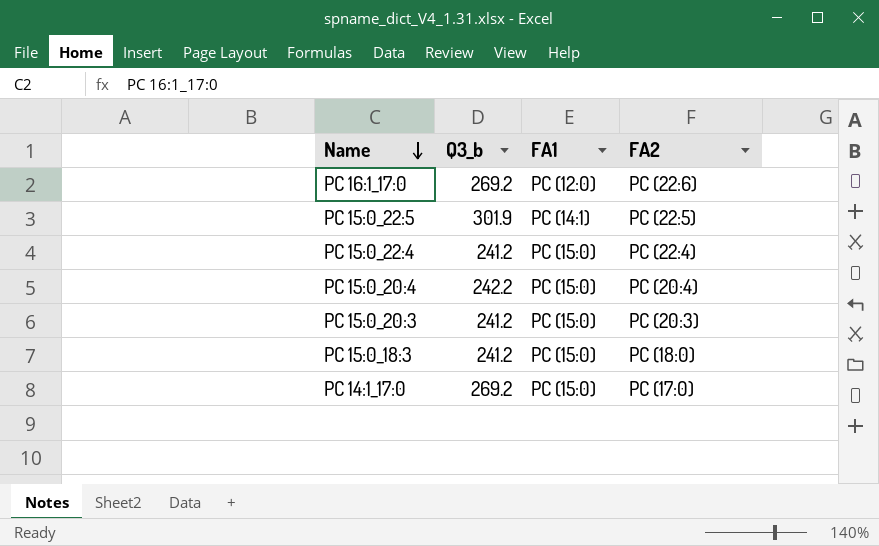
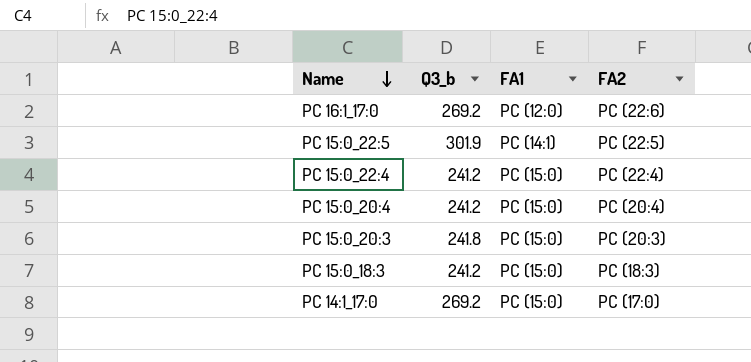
PC 15:0_20:4 | Q3_b: 242.2 -> 241.2
PC 15:0_20:3 | Q3_b: 241.2 -> 241.8
PC 15:0_18:3 | FA2: PC (18:0) -> PC (18:3)

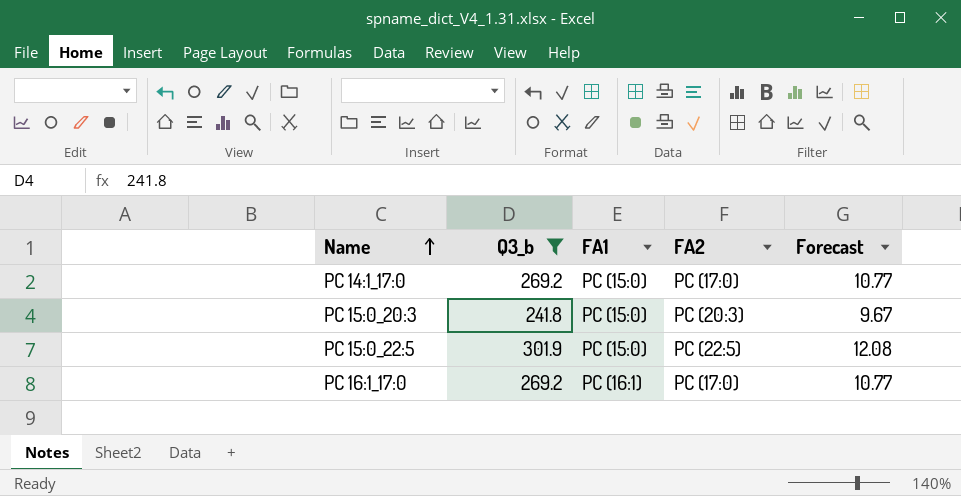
filter: none -> Q3_b != 241.2
row order: Name descending -> Name ascending
column Forecast | formula: none -> [Q3_b] * 0.04
PC 15:0_22:5 | FA1: PC (14:1) -> PC (15:0)
PC 16:1_17:0 | FA1: PC (12:0) -> PC (16:1)
PC 16:1_17:0 | FA2: PC (22:6) -> PC (17:0)

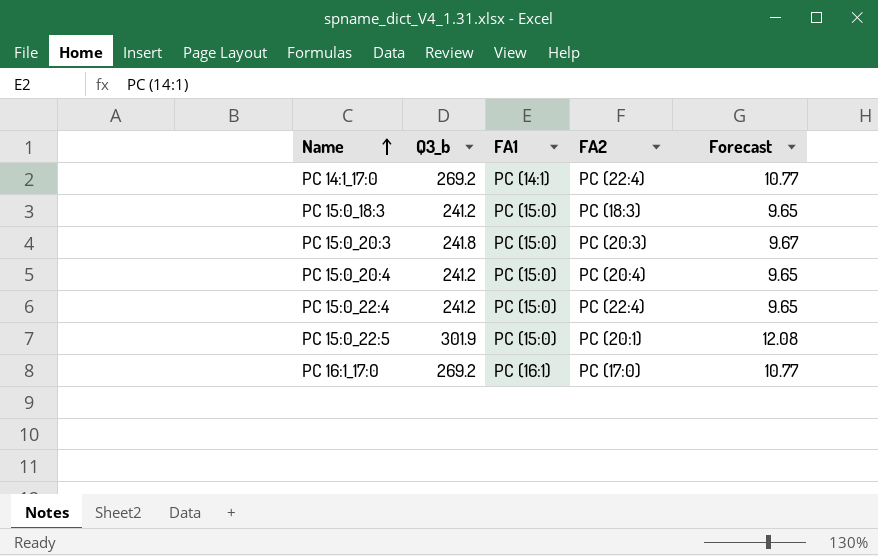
filter: Q3_b != 241.2 -> none
PC 14:1_17:0 | FA1: PC (15:0) -> PC (14:1)
PC 14:1_17:0 | FA2: PC (17:0) -> PC (22:4)
PC 15:0_22:5 | FA2: PC (22:5) -> PC (20:1)

